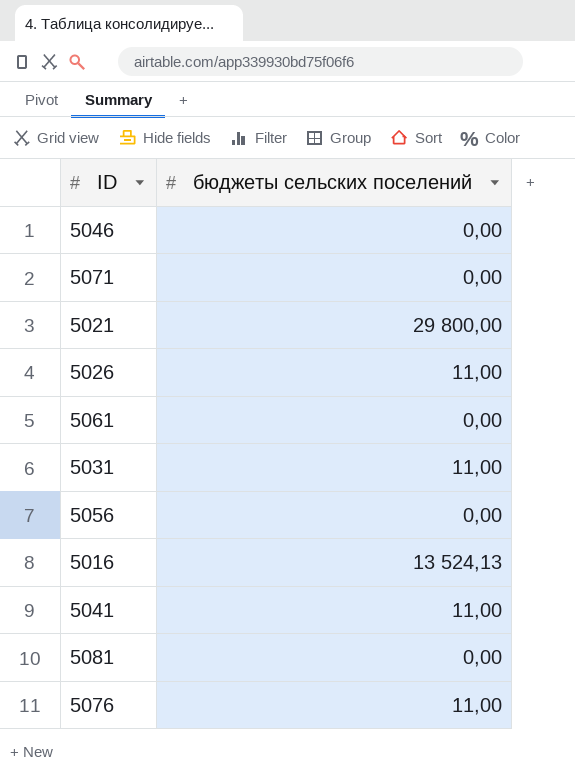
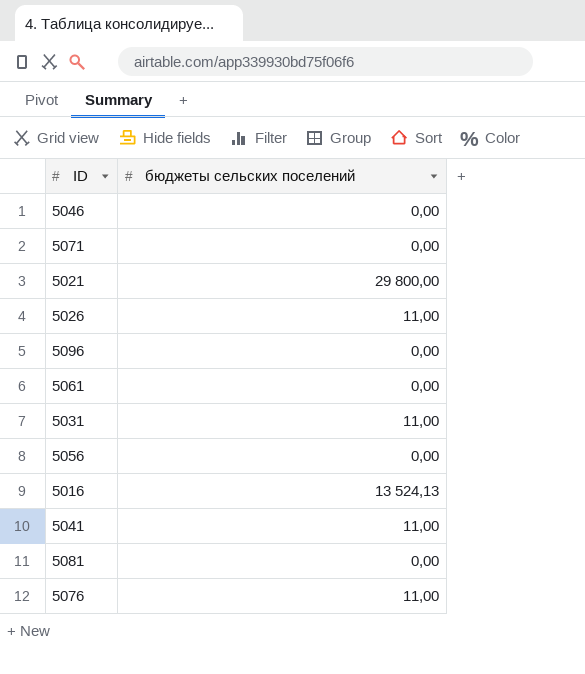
row 5096: none -> 0,00

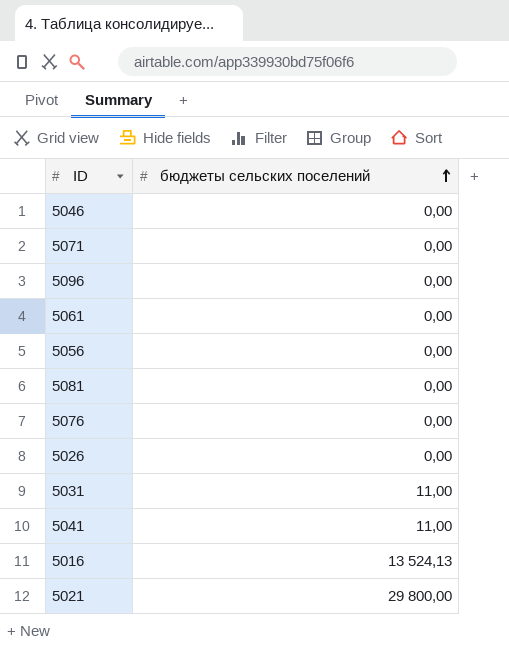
row order: none -> бюджеты сельских поселений ascending
5076 | бюджеты сельских поселений: 11,00 -> 0,00
5026 | бюджеты сельских поселений: 11,00 -> 0,00

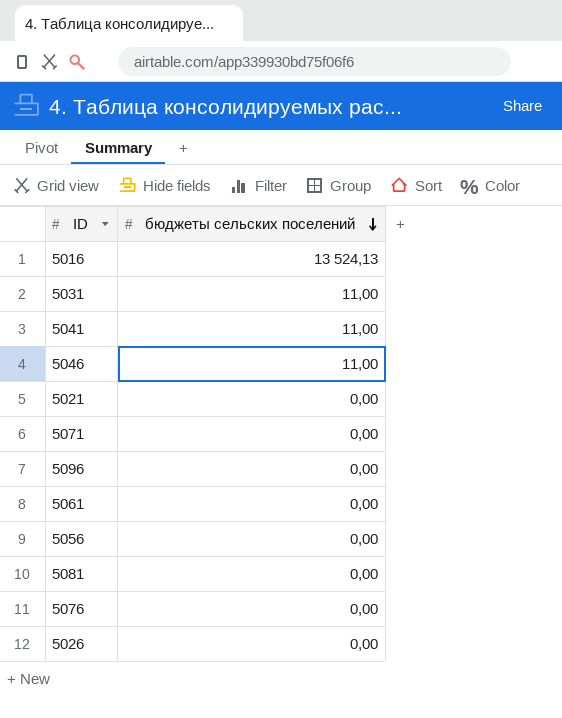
row order: бюджеты сельских поселений ascending -> бюджеты сельских поселений descending
5046 | бюджеты сельских поселений: 0,00 -> 11,00
5021 | бюджеты сельских поселений: 29 800,00 -> 0,00

